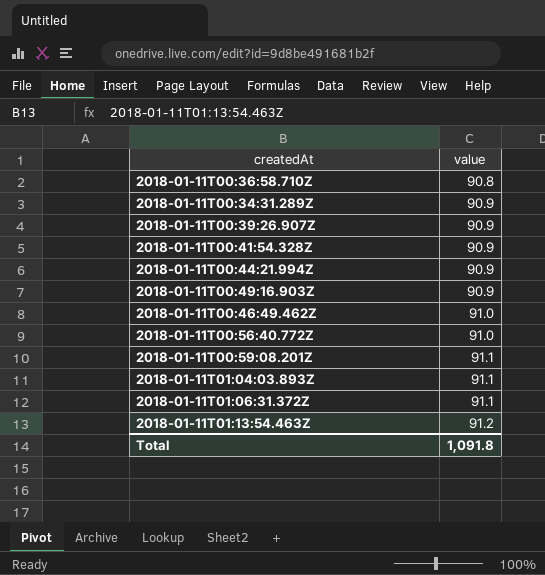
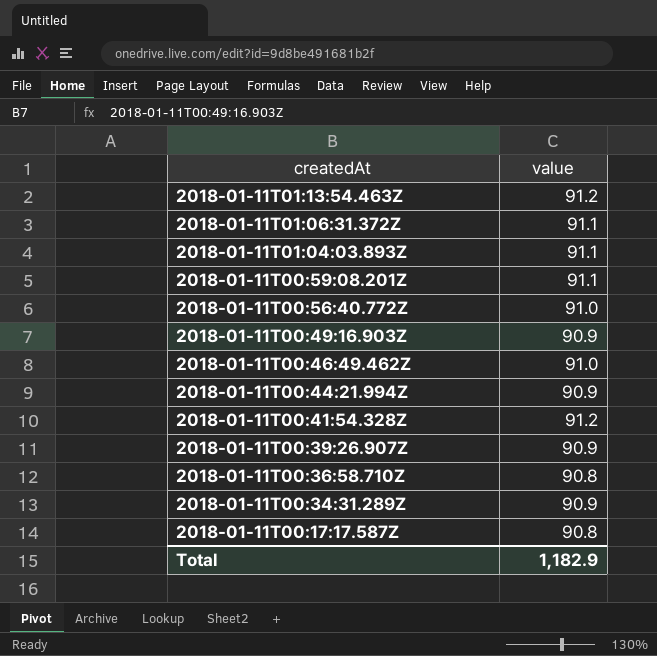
row order: value ascending -> createdAt descending
2018-01-11T00:41:54.328Z | value: 90.9 -> 91.2
row 2018-01-11T00:17:17.587Z: none -> 90.8
Total | value: 1,091.8 -> 1,182.9

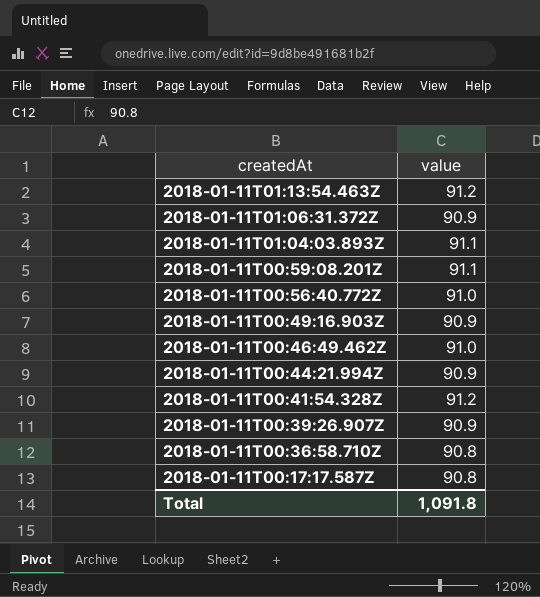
row 2018-01-11T00:34:31.289Z: 90.9 -> none
2018-01-11T01:06:31.372Z | value: 91.1 -> 90.9
Total | value: 1,182.9 -> 1,091.8

